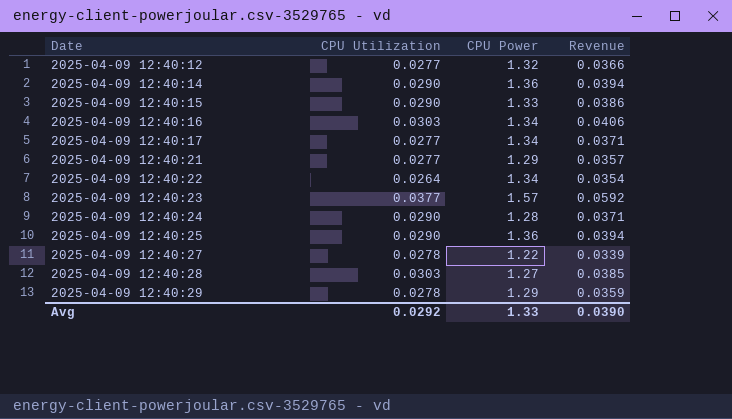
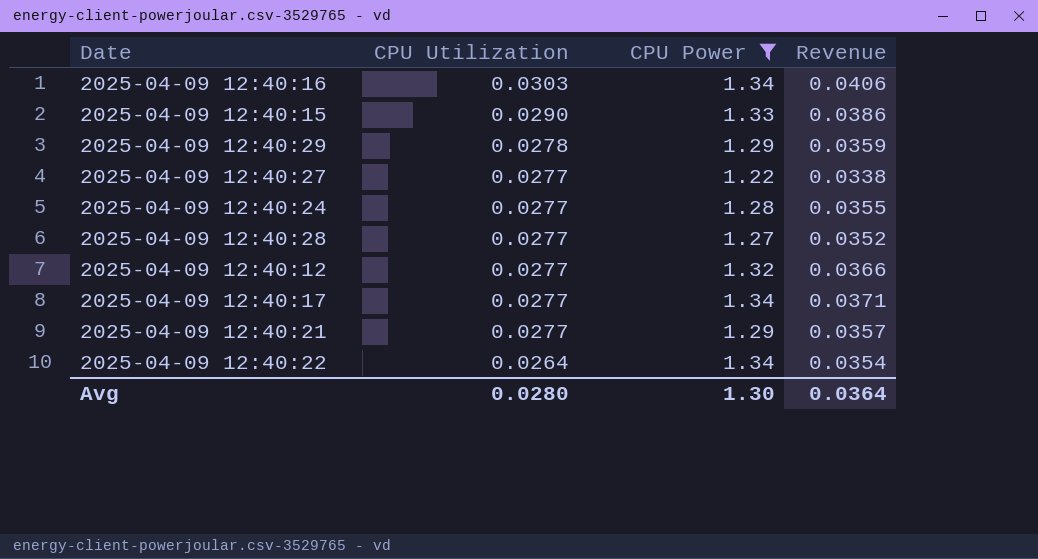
filter: none -> CPU Power <= 1.34
row order: Date ascending -> CPU Utilization descending
2025-04-09 12:40:27 | CPU Utilization: 0.0278 -> 0.0277
2025-04-09 12:40:27 | Revenue: 0.0339 -> 0.0338
2025-04-09 12:40:24 | CPU Utilization: 0.0290 -> 0.0277
2025-04-09 12:40:24 | Revenue: 0.0371 -> 0.0355
2025-04-09 12:40:28 | CPU Utilization: 0.0303 -> 0.0277
2025-04-09 12:40:28 | Revenue: 0.0385 -> 0.0352
Avg | CPU Utilization: 0.0292 -> 0.0280
Avg | CPU Power: 1.33 -> 1.30
Avg | Revenue: 0.0390 -> 0.0364

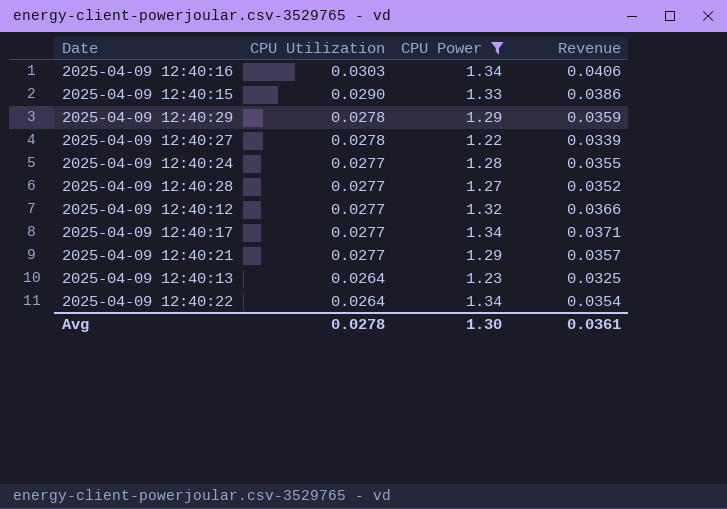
2025-04-09 12:40:27 | CPU Utilization: 0.0277 -> 0.0278
2025-04-09 12:40:27 | Revenue: 0.0338 -> 0.0339
row 2025-04-09 12:40:13: none -> 0.0264 | 1.23 | 0.0325
Avg | CPU Utilization: 0.0280 -> 0.0278
Avg | Revenue: 0.0364 -> 0.0361

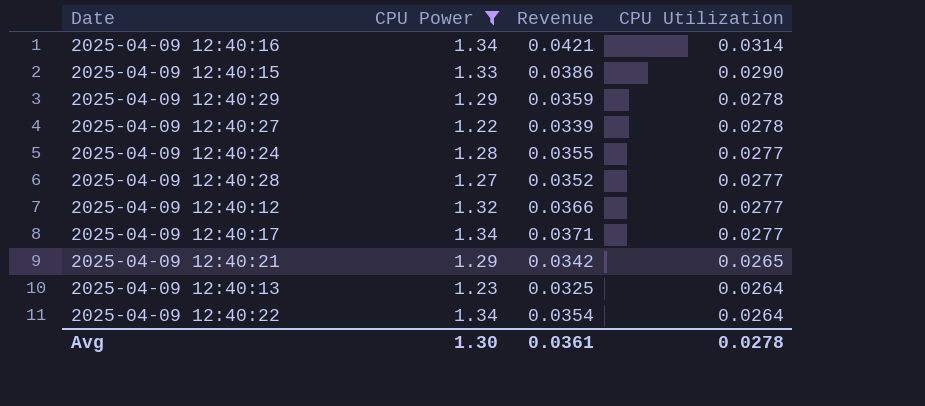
column CPU Utilization | position: 2 -> 4
2025-04-09 12:40:16 | Revenue: 0.0406 -> 0.0421
2025-04-09 12:40:16 | CPU Utilization: 0.0303 -> 0.0314
2025-04-09 12:40:21 | Revenue: 0.0357 -> 0.0342
2025-04-09 12:40:21 | CPU Utilization: 0.0277 -> 0.0265

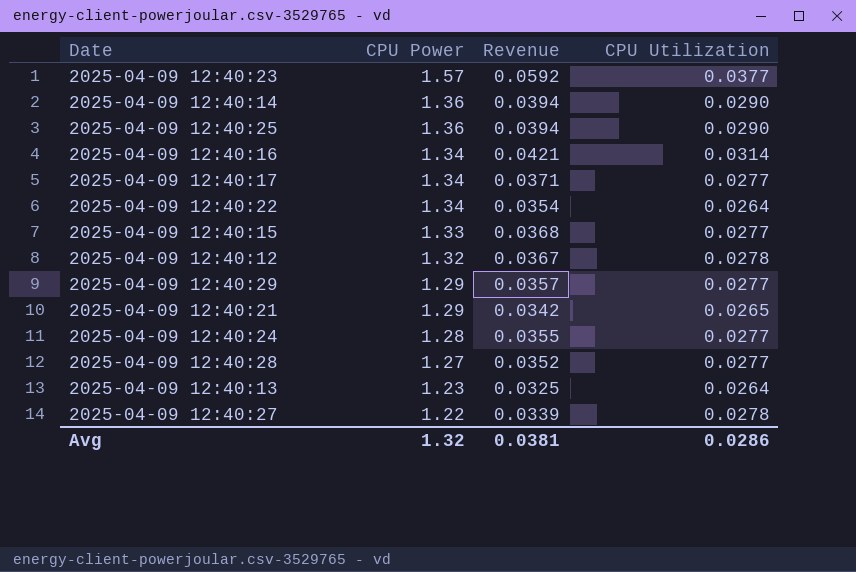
filter: CPU Power <= 1.34 -> none
row order: CPU Utilization descending -> CPU Power descending
2025-04-09 12:40:15 | Revenue: 0.0386 -> 0.0368
2025-04-09 12:40:15 | CPU Utilization: 0.0290 -> 0.0277
2025-04-09 12:40:12 | Revenue: 0.0366 -> 0.0367
2025-04-09 12:40:12 | CPU Utilization: 0.0277 -> 0.0278
2025-04-09 12:40:29 | Revenue: 0.0359 -> 0.0357
2025-04-09 12:40:29 | CPU Utilization: 0.0278 -> 0.0277
Avg | CPU Power: 1.30 -> 1.32
Avg | Revenue: 0.0361 -> 0.0381
Avg | CPU Utilization: 0.0278 -> 0.0286

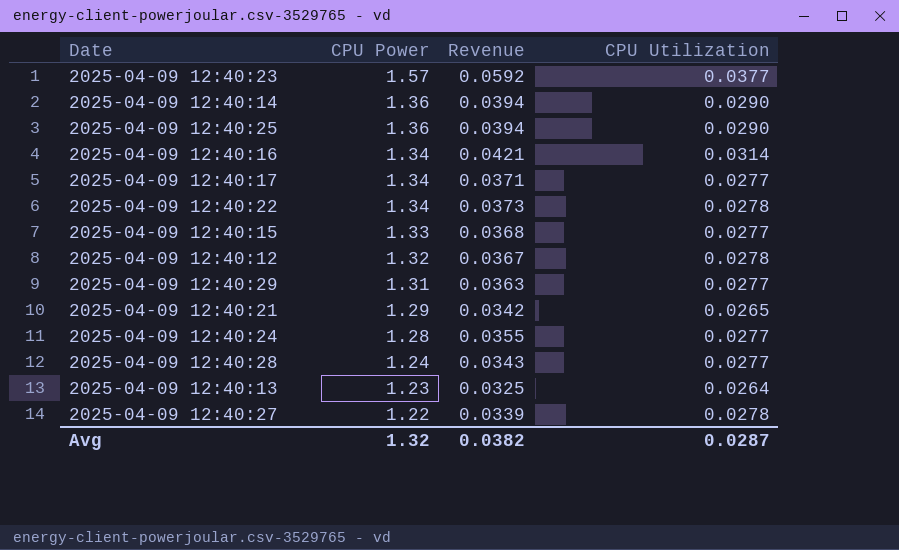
2025-04-09 12:40:22 | Revenue: 0.0354 -> 0.0373
2025-04-09 12:40:22 | CPU Utilization: 0.0264 -> 0.0278
2025-04-09 12:40:29 | CPU Power: 1.29 -> 1.31
2025-04-09 12:40:29 | Revenue: 0.0357 -> 0.0363
2025-04-09 12:40:28 | CPU Power: 1.27 -> 1.24
2025-04-09 12:40:28 | Revenue: 0.0352 -> 0.0343
Avg | Revenue: 0.0381 -> 0.0382
Avg | CPU Utilization: 0.0286 -> 0.0287

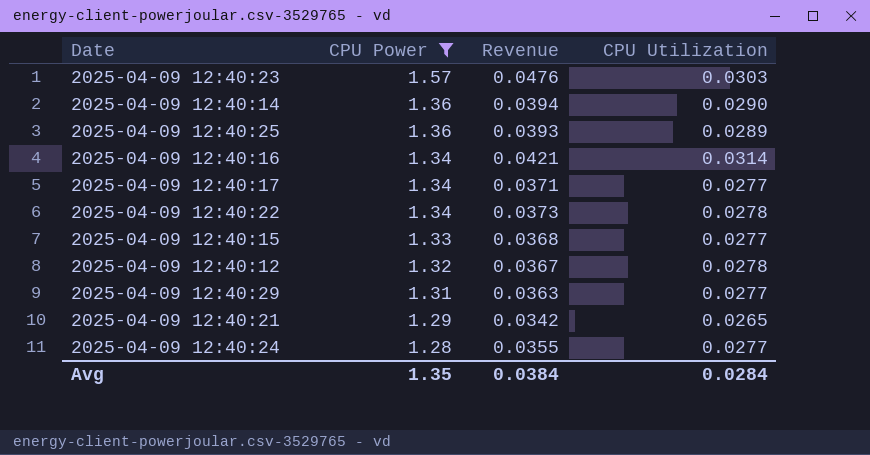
filter: none -> CPU Power >= 1.28
2025-04-09 12:40:23 | Revenue: 0.0592 -> 0.0476
2025-04-09 12:40:23 | CPU Utilization: 0.0377 -> 0.0303
2025-04-09 12:40:25 | Revenue: 0.0394 -> 0.0393
2025-04-09 12:40:25 | CPU Utilization: 0.0290 -> 0.0289
Avg | CPU Power: 1.32 -> 1.35
Avg | Revenue: 0.0382 -> 0.0384
Avg | CPU Utilization: 0.0287 -> 0.0284

